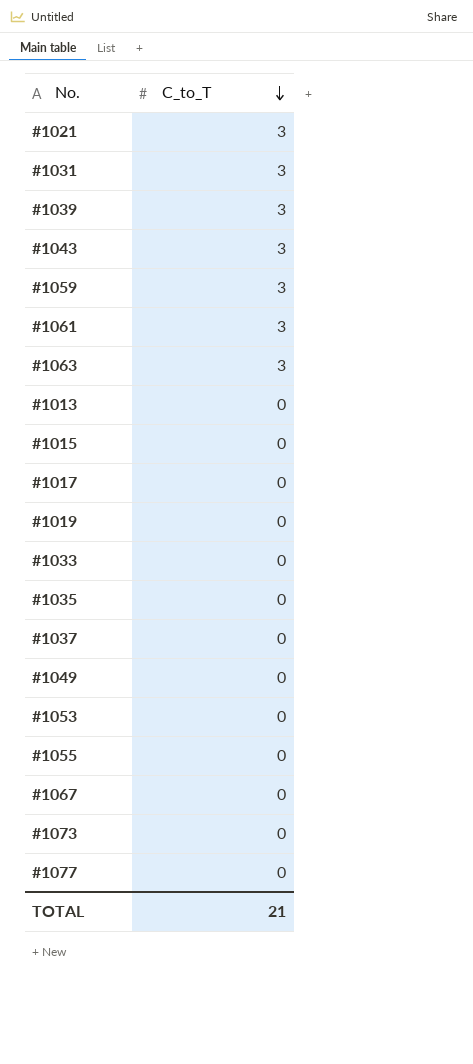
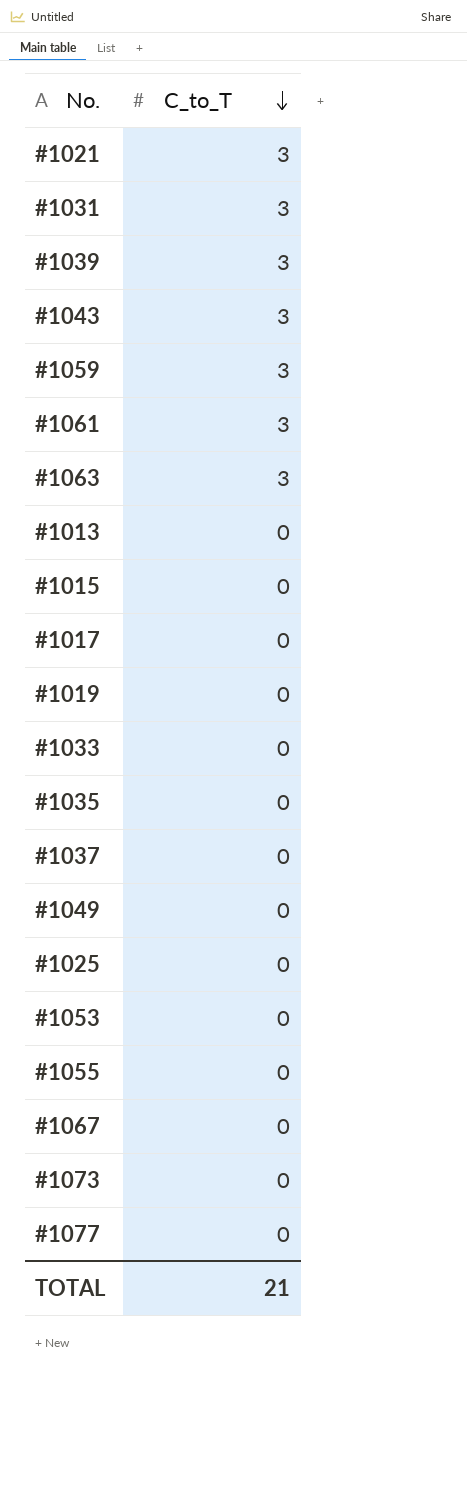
row #1025: none -> 0

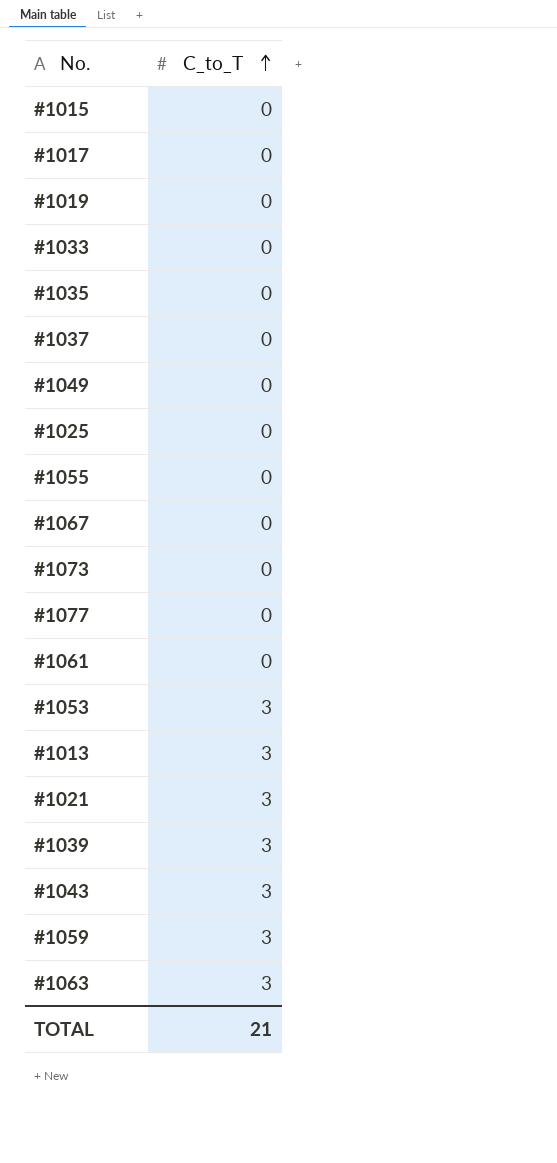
row order: C_to_T descending -> C_to_T ascending
row #1031: 3 -> none
#1061 | C_to_T: 3 -> 0
#1053 | C_to_T: 0 -> 3
#1013 | C_to_T: 0 -> 3

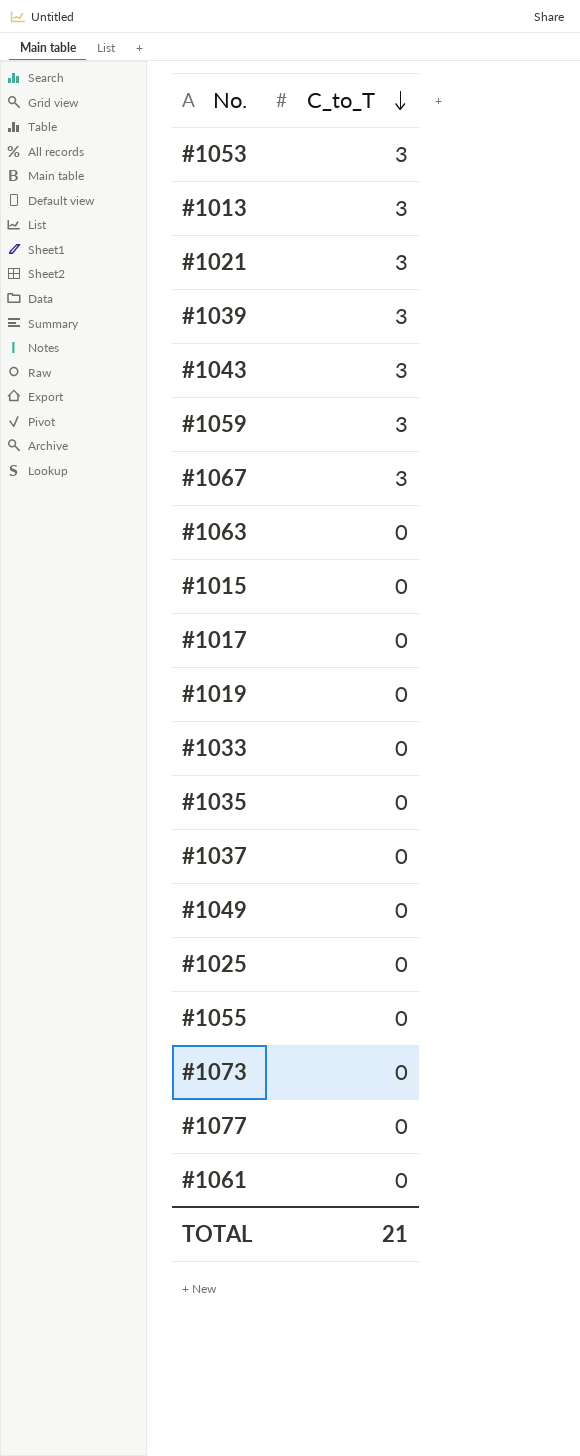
row order: C_to_T ascending -> C_to_T descending
#1067 | C_to_T: 0 -> 3
#1063 | C_to_T: 3 -> 0

